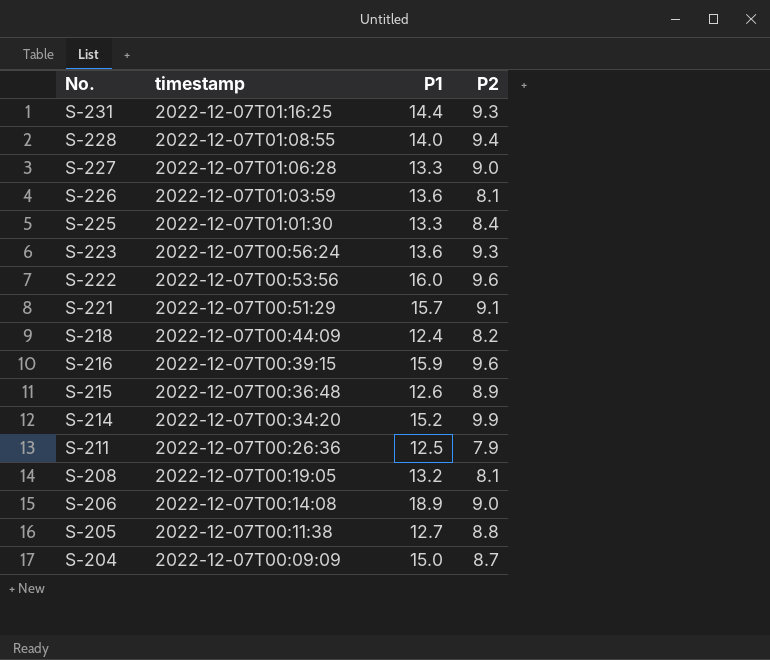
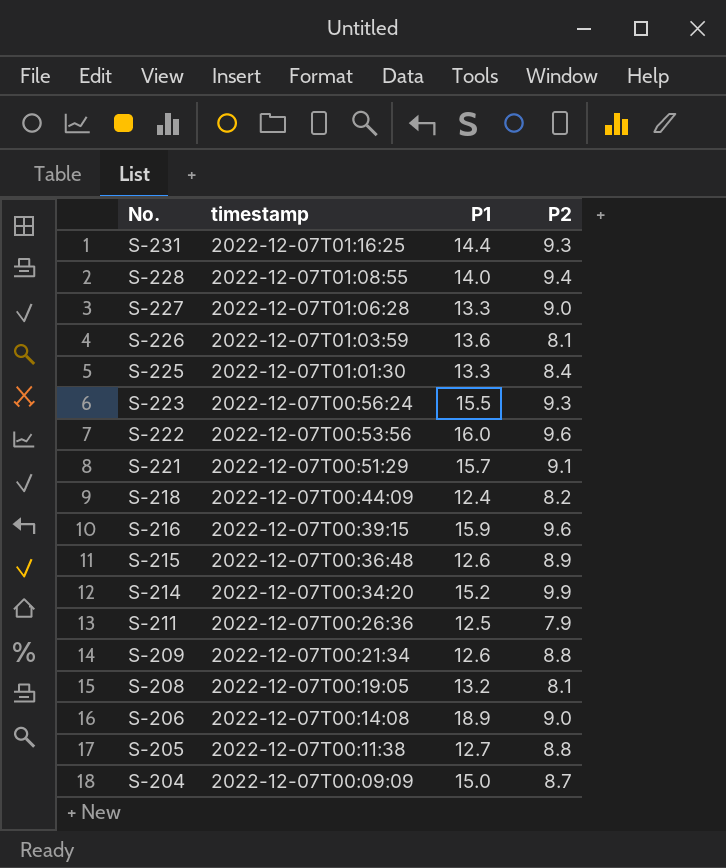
S-223 | P1: 13.6 -> 15.5
row S-209: none -> 2022-12-07T00:21:34 | 12.6 | 8.8

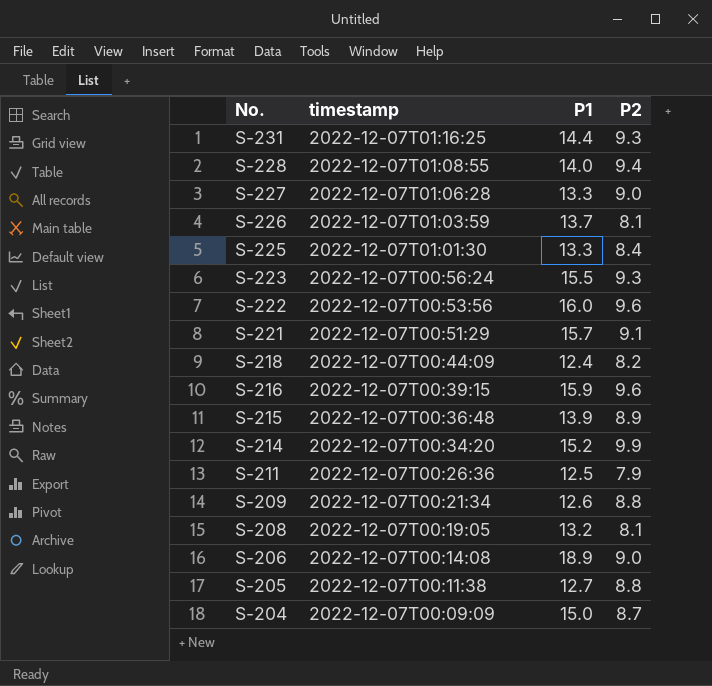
S-226 | P1: 13.6 -> 13.7
S-215 | P1: 12.6 -> 13.9

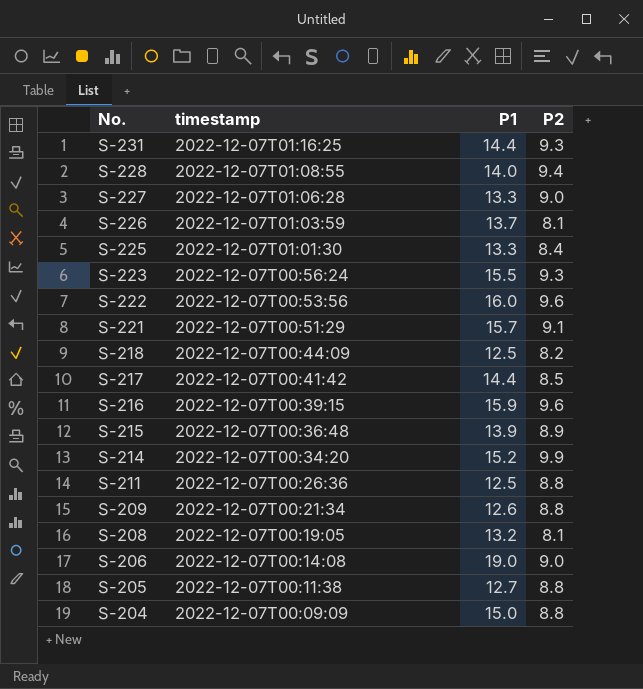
S-218 | P1: 12.4 -> 12.5
row S-217: none -> 2022-12-07T00:41:42 | 14.4 | 8.5
S-211 | P2: 7.9 -> 8.8
S-206 | P1: 18.9 -> 19.0
S-204 | P2: 8.7 -> 8.8

